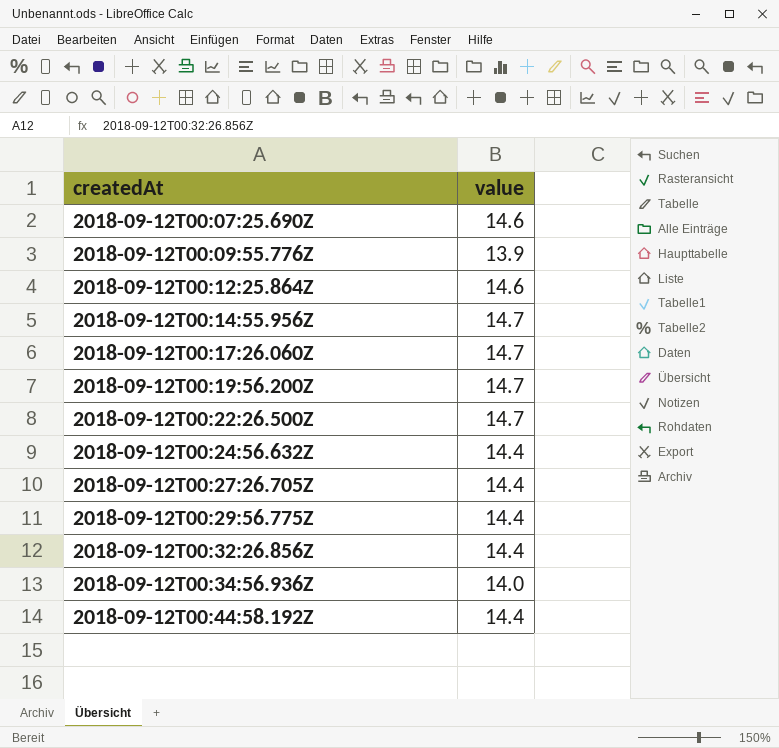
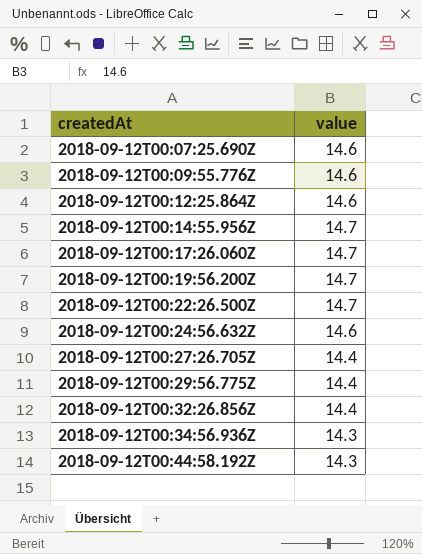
2018-09-12T00:09:55.776Z | value: 13.9 -> 14.6
2018-09-12T00:24:56.632Z | value: 14.4 -> 14.6
2018-09-12T00:34:56.936Z | value: 14.0 -> 14.3
2018-09-12T00:44:58.192Z | value: 14.4 -> 14.3

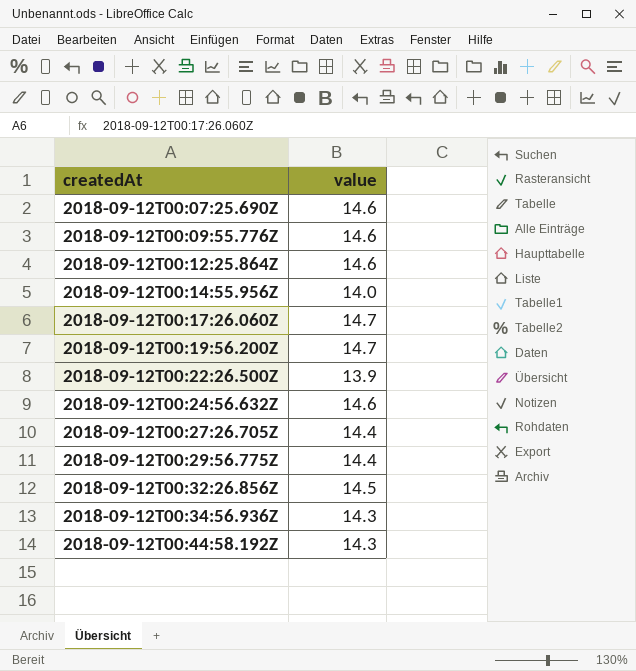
2018-09-12T00:14:55.956Z | value: 14.7 -> 14.0
2018-09-12T00:22:26.500Z | value: 14.7 -> 13.9
2018-09-12T00:32:26.856Z | value: 14.4 -> 14.5

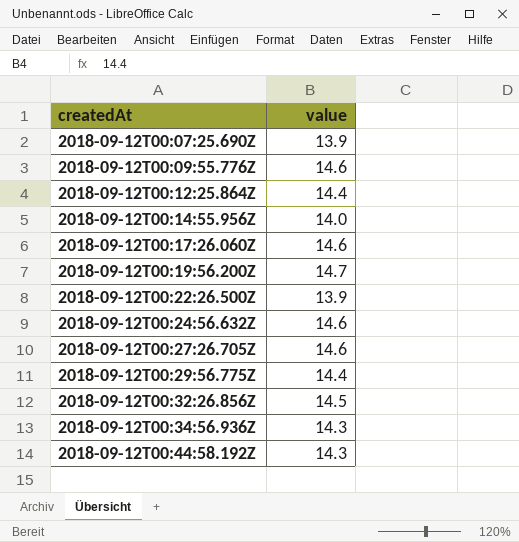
2018-09-12T00:07:25.690Z | value: 14.6 -> 13.9
2018-09-12T00:12:25.864Z | value: 14.6 -> 14.4
2018-09-12T00:17:26.060Z | value: 14.7 -> 14.6
2018-09-12T00:27:26.705Z | value: 14.4 -> 14.6

